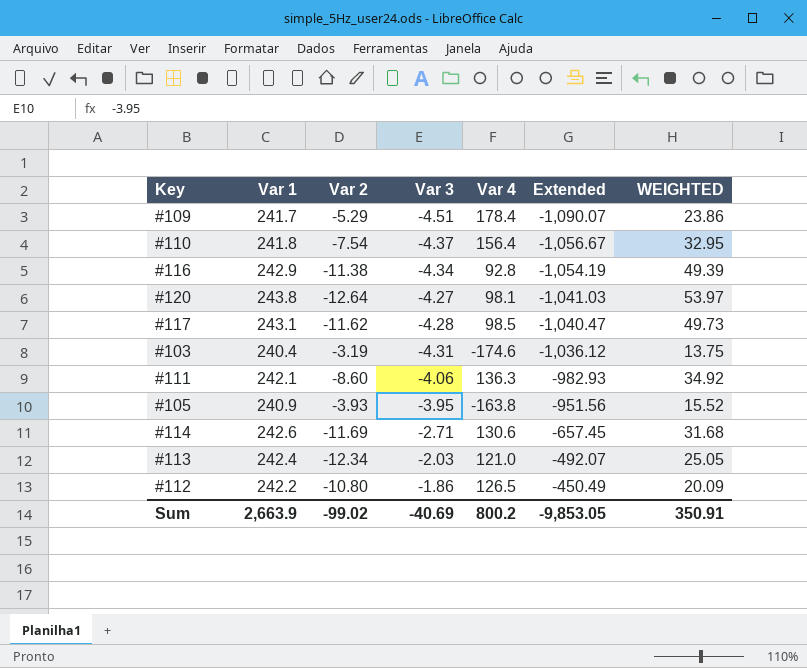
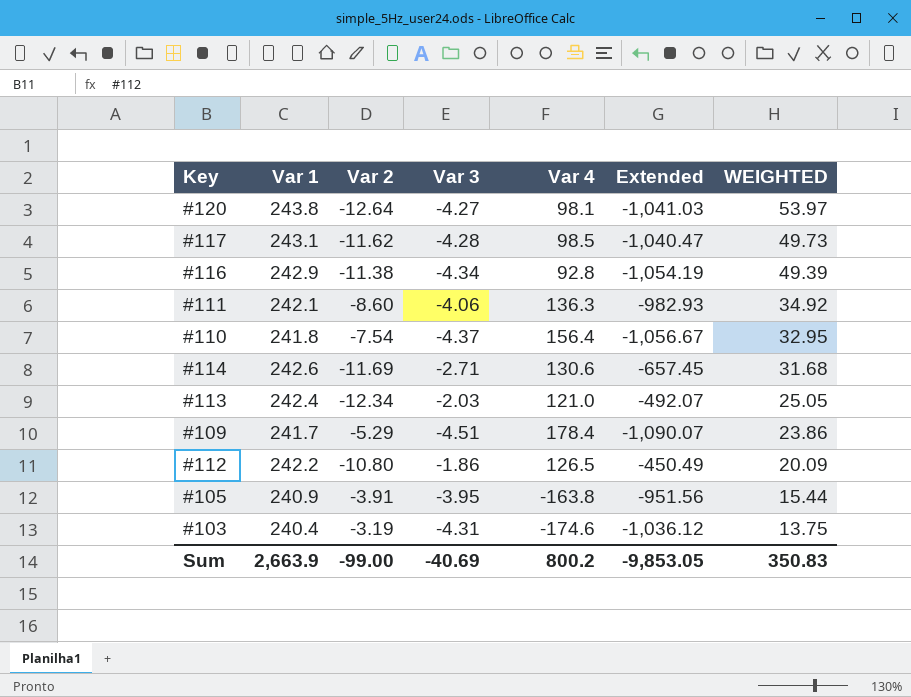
row order: Extended ascending -> WEIGHTED descending
#105 | Var 2: -3.93 -> -3.91
#105 | WEIGHTED: 15.52 -> 15.44
Sum | Var 2: -99.02 -> -99.00
Sum | WEIGHTED: 350.91 -> 350.83

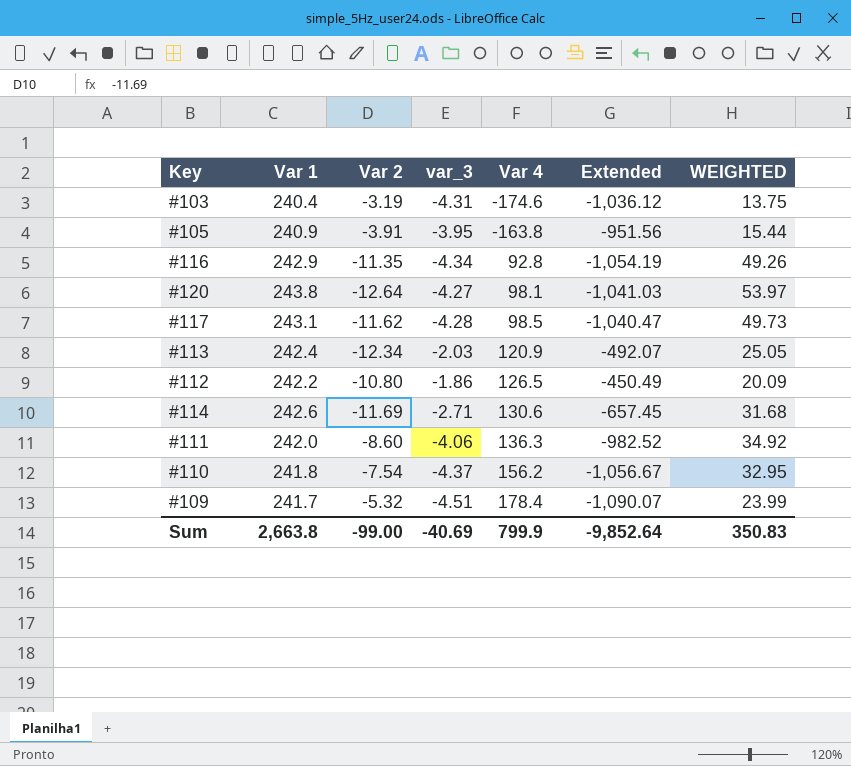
row order: WEIGHTED descending -> Var 4 ascending
column name: Var 3 -> var_3
#116 | Var 2: -11.38 -> -11.35
#116 | WEIGHTED: 49.39 -> 49.26
#113 | Var 4: 121.0 -> 120.9
#111 | Var 1: 242.1 -> 242.0
#111 | Extended: -982.93 -> -982.52
#110 | Var 4: 156.4 -> 156.2
#109 | Var 2: -5.29 -> -5.32
#109 | WEIGHTED: 23.86 -> 23.99
Sum | Var 1: 2,663.9 -> 2,663.8
Sum | Var 4: 800.2 -> 799.9
Sum | Extended: -9,853.05 -> -9,852.64

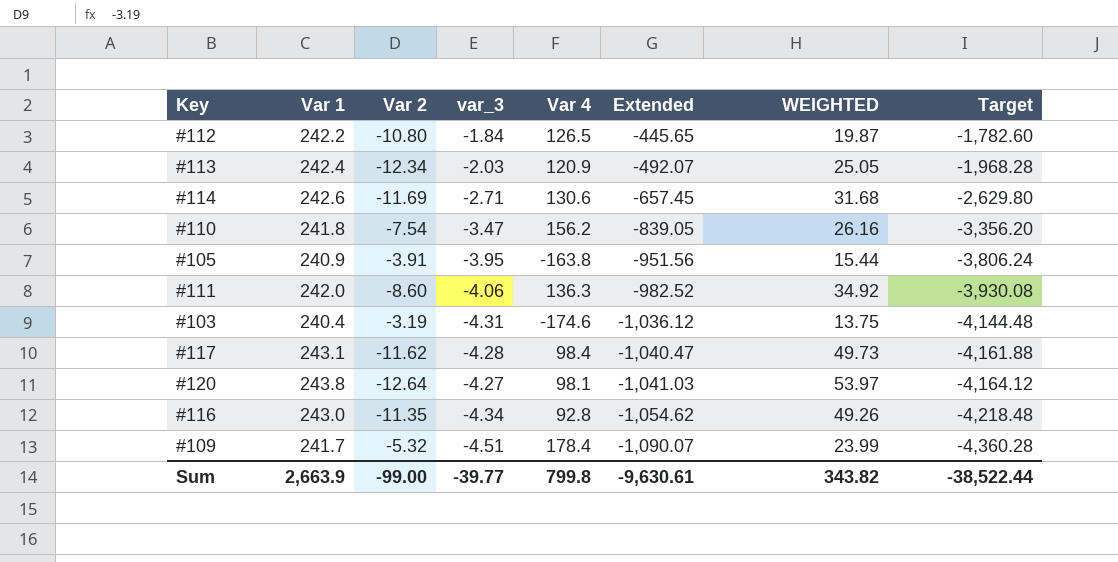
row order: Var 4 ascending -> Extended descending
column Target | formula: none -> [Extended] * 4
#112 | var_3: -1.86 -> -1.84
#112 | Extended: -450.49 -> -445.65
#112 | WEIGHTED: 20.09 -> 19.87
#110 | var_3: -4.37 -> -3.47
#110 | Extended: -1,056.67 -> -839.05
#110 | WEIGHTED: 32.95 -> 26.16
#117 | Var 4: 98.5 -> 98.4
#116 | Var 1: 242.9 -> 243.0
#116 | Extended: -1,054.19 -> -1,054.62
Sum | Var 1: 2,663.8 -> 2,663.9
Sum | var_3: -40.69 -> -39.77
Sum | Var 4: 799.9 -> 799.8
Sum | Extended: -9,852.64 -> -9,630.61
Sum | WEIGHTED: 350.83 -> 343.82

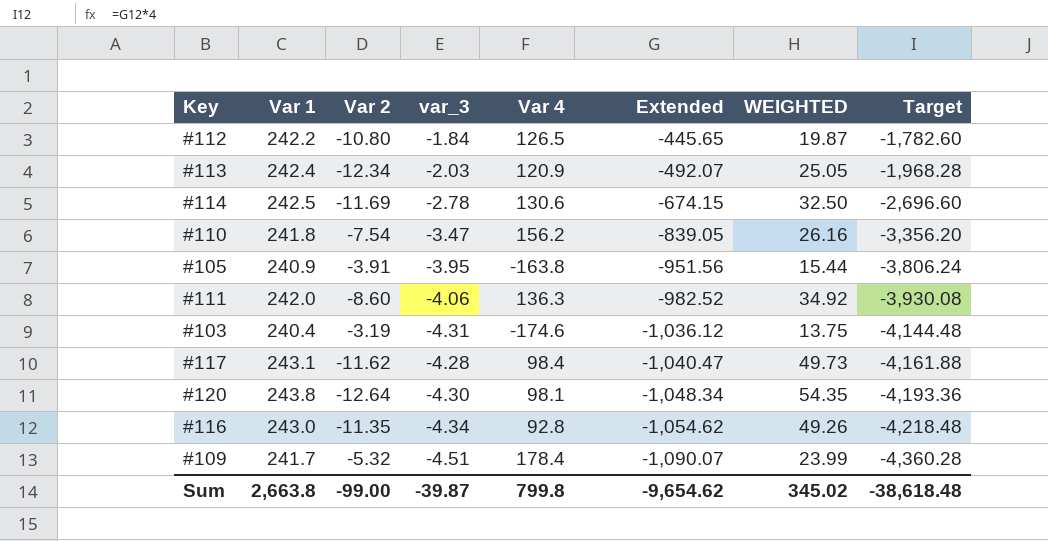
#114 | Var 1: 242.6 -> 242.5
#114 | var_3: -2.71 -> -2.78
#114 | Extended: -657.45 -> -674.15
#114 | WEIGHTED: 31.68 -> 32.50
#114 | Target: -2,629.80 -> -2,696.60
#120 | var_3: -4.27 -> -4.30
#120 | Extended: -1,041.03 -> -1,048.34
#120 | WEIGHTED: 53.97 -> 54.35
#120 | Target: -4,164.12 -> -4,193.36
Sum | Var 1: 2,663.9 -> 2,663.8
Sum | var_3: -39.77 -> -39.87
Sum | Extended: -9,630.61 -> -9,654.62
Sum | WEIGHTED: 343.82 -> 345.02
Sum | Target: -38,522.44 -> -38,618.48

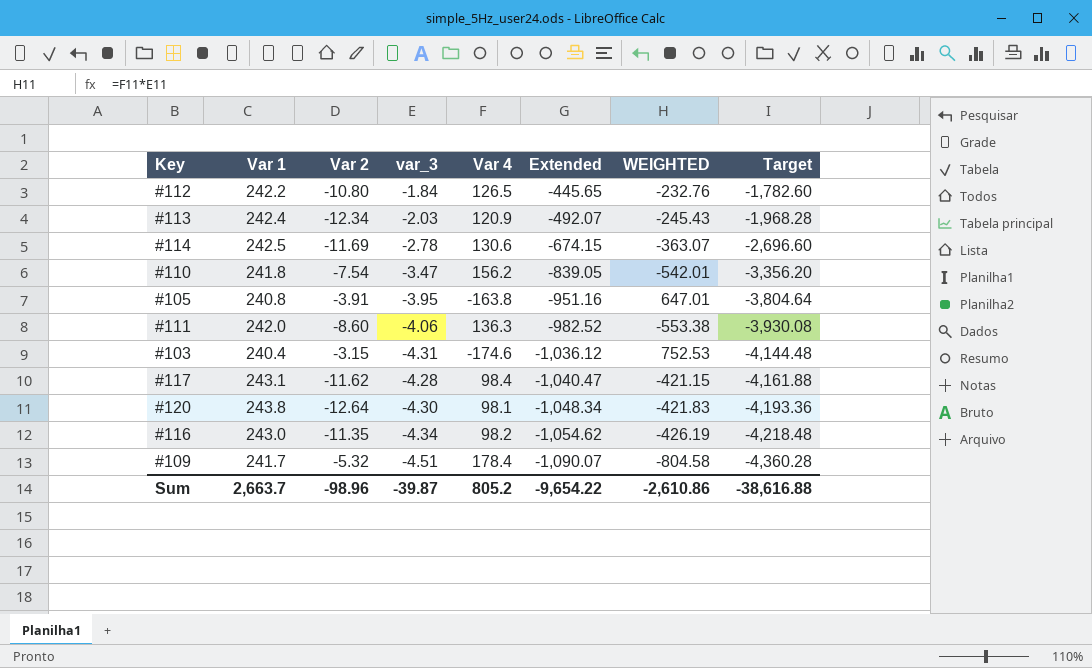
column WEIGHTED | formula: [Var 2] * [var_3] -> [var_3] * [Var 4]
#105 | Var 1: 240.9 -> 240.8
#105 | Extended: -951.56 -> -951.16
#105 | Target: -3,806.24 -> -3,804.64
#103 | Var 2: -3.19 -> -3.15
#116 | Var 4: 92.8 -> 98.2
Sum | Var 1: 2,663.8 -> 2,663.7
Sum | Var 2: -99.00 -> -98.96
Sum | Var 4: 799.8 -> 805.2
Sum | Extended: -9,654.62 -> -9,654.22
Sum | WEIGHTED: 345.02 -> -2,610.86
Sum | Target: -38,618.48 -> -38,616.88

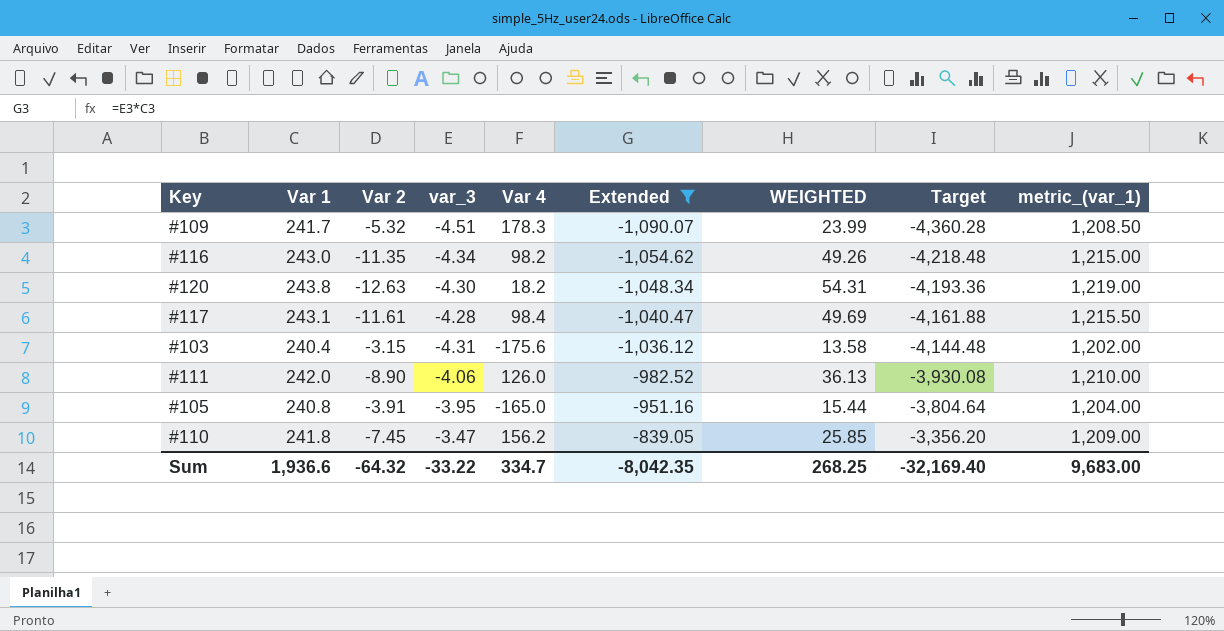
filter: none -> Extended <= -839.05
row order: Extended descending -> Extended ascending
column WEIGHTED | formula: [var_3] * [Var 4] -> [Var 2] * [var_3]
column metric_(var_1) | formula: none -> [Var 1] * 5
#109 | Var 4: 178.4 -> 178.3
#120 | Var 2: -12.64 -> -12.63
#120 | Var 4: 98.1 -> 18.2
#117 | Var 2: -11.62 -> -11.61
#103 | Var 4: -174.6 -> -175.6
#111 | Var 2: -8.60 -> -8.90
#111 | Var 4: 136.3 -> 126.0
#105 | Var 4: -163.8 -> -165.0
#110 | Var 2: -7.54 -> -7.45
Sum | Var 1: 2,663.7 -> 1,936.6
Sum | Var 2: -98.96 -> -64.32
Sum | var_3: -39.87 -> -33.22
Sum | Var 4: 805.2 -> 334.7
Sum | Extended: -9,654.22 -> -8,042.35
Sum | WEIGHTED: -2,610.86 -> 268.25
Sum | Target: -38,616.88 -> -32,169.40

